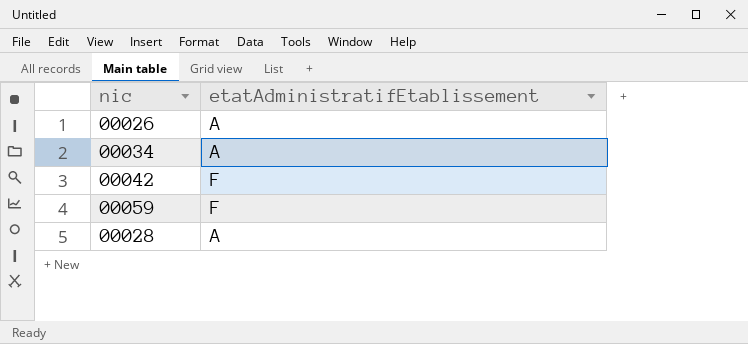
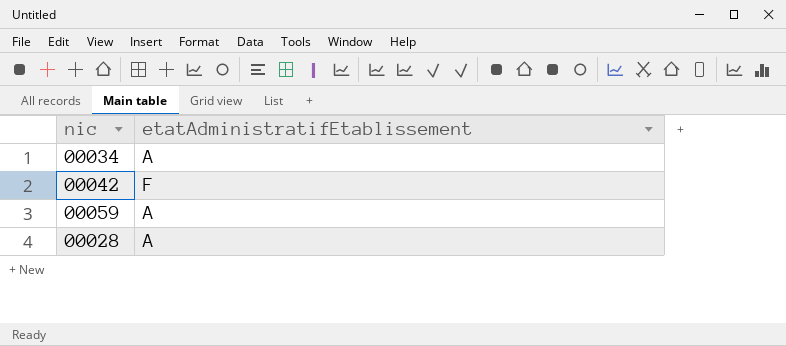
row 00026: A -> none
00059 | etatAdministratifEtablissement: F -> A

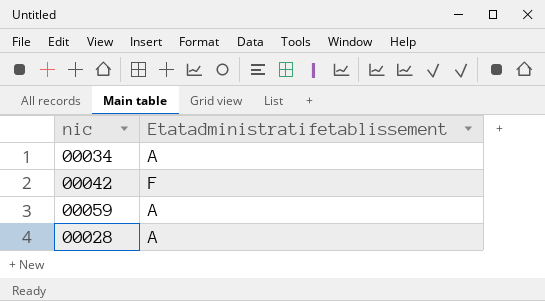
column name: etatAdministratifEtablissement -> Etatadministratifetablissement

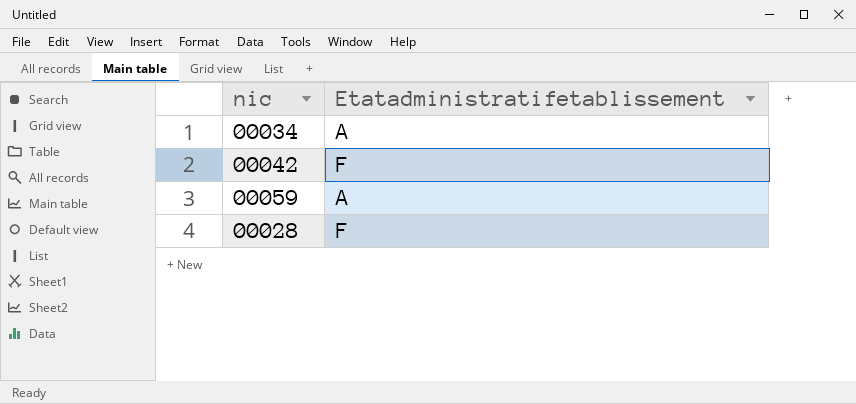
00028 | Etatadministratifetablissement: A -> F

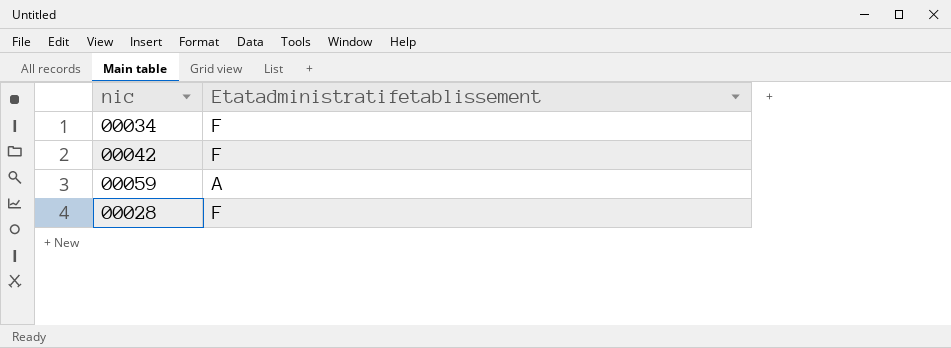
00034 | Etatadministratifetablissement: A -> F

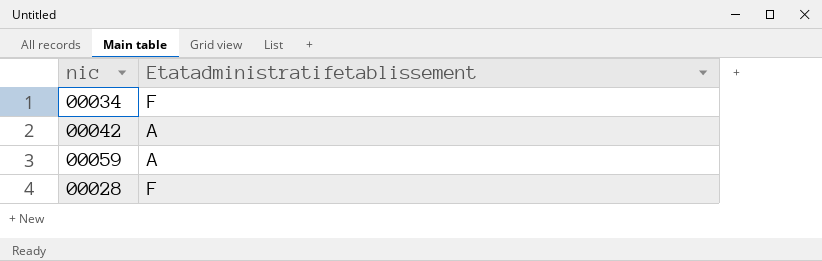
00042 | Etatadministratifetablissement: F -> A

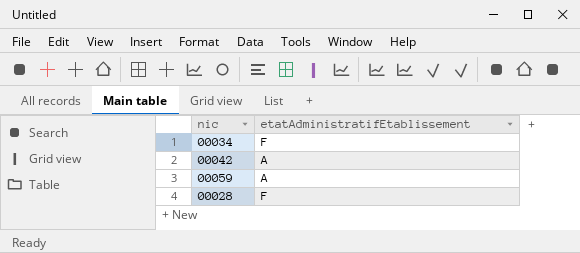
column name: Etatadministratifetablissement -> etatAdministratifEtablissement

